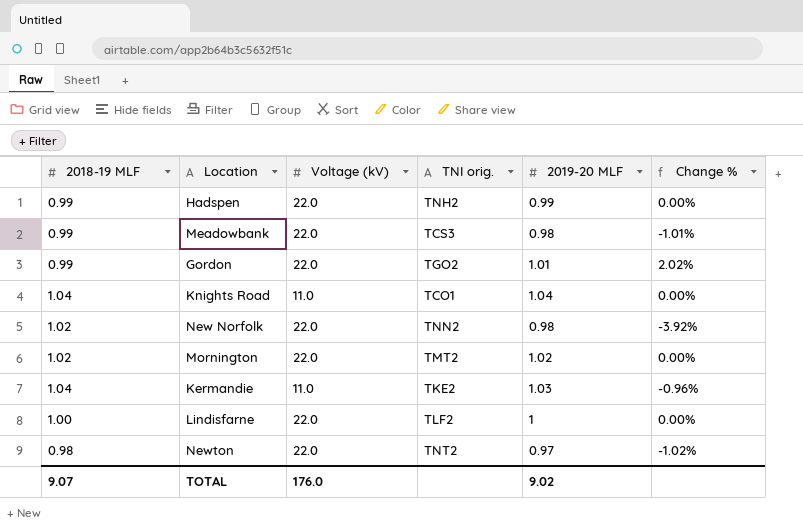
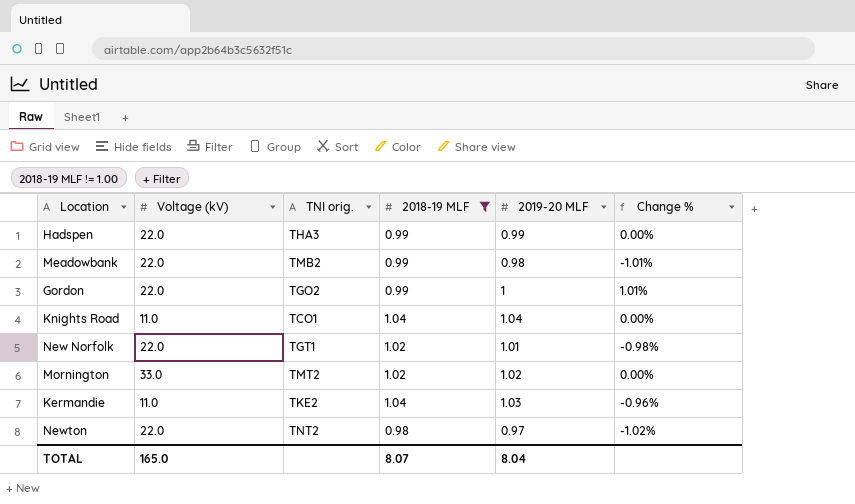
filter: none -> 2018-19 MLF != 1.00
column 2018-19 MLF | position: 1 -> 4
Hadspen | TNI orig.: TNH2 -> THA3
Meadowbank | TNI orig.: TCS3 -> TMB2
Gordon | 2019-20 MLF: 1.01 -> 1
Gordon | Change %: 2.02% -> 1.01%
New Norfolk | TNI orig.: TNN2 -> TGT1
New Norfolk | 2019-20 MLF: 0.98 -> 1.01
New Norfolk | Change %: -3.92% -> -0.98%
Mornington | Voltage (kV): 22.0 -> 33.0
TOTAL | Voltage (kV): 176.0 -> 165.0
TOTAL | 2018-19 MLF: 9.07 -> 8.07
TOTAL | 2019-20 MLF: 9.02 -> 8.04

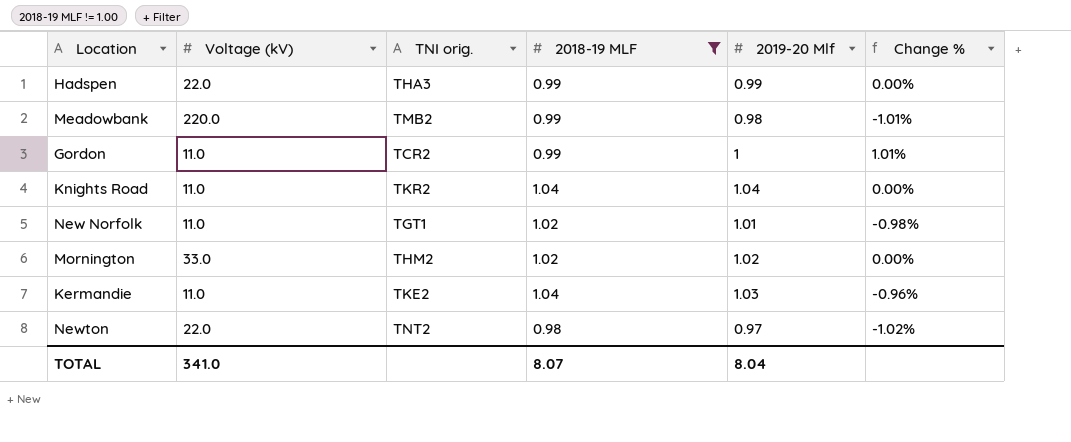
column name: 2019-20 MLF -> 2019-20 Mlf
Meadowbank | Voltage (kV): 22.0 -> 220.0
Gordon | Voltage (kV): 22.0 -> 11.0
Gordon | TNI orig.: TGO2 -> TCR2
Knights Road | TNI orig.: TCO1 -> TKR2
New Norfolk | Voltage (kV): 22.0 -> 11.0
Mornington | TNI orig.: TMT2 -> THM2
TOTAL | Voltage (kV): 165.0 -> 341.0

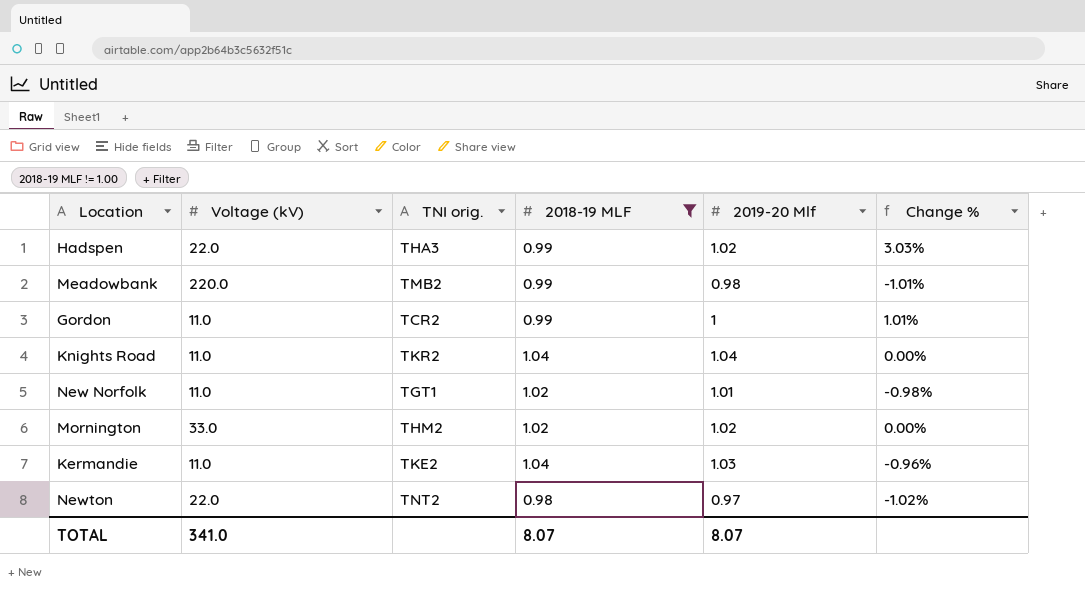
Hadspen | 2019-20 Mlf: 0.99 -> 1.02
Hadspen | Change %: 0.00% -> 3.03%
TOTAL | 2019-20 Mlf: 8.04 -> 8.07

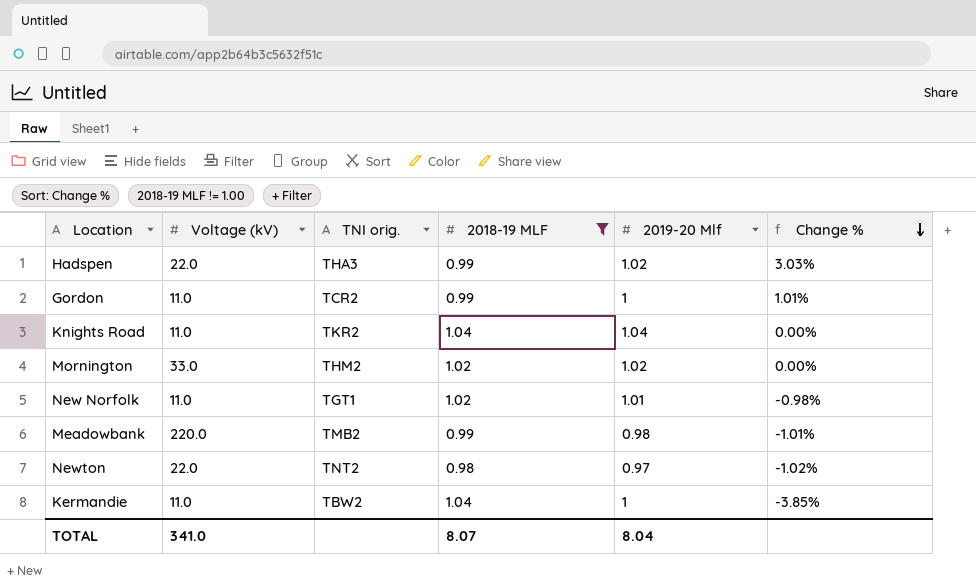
row order: none -> Change % descending
Kermandie | TNI orig.: TKE2 -> TBW2
Kermandie | 2019-20 Mlf: 1.03 -> 1
Kermandie | Change %: -0.96% -> -3.85%
TOTAL | 2019-20 Mlf: 8.07 -> 8.04

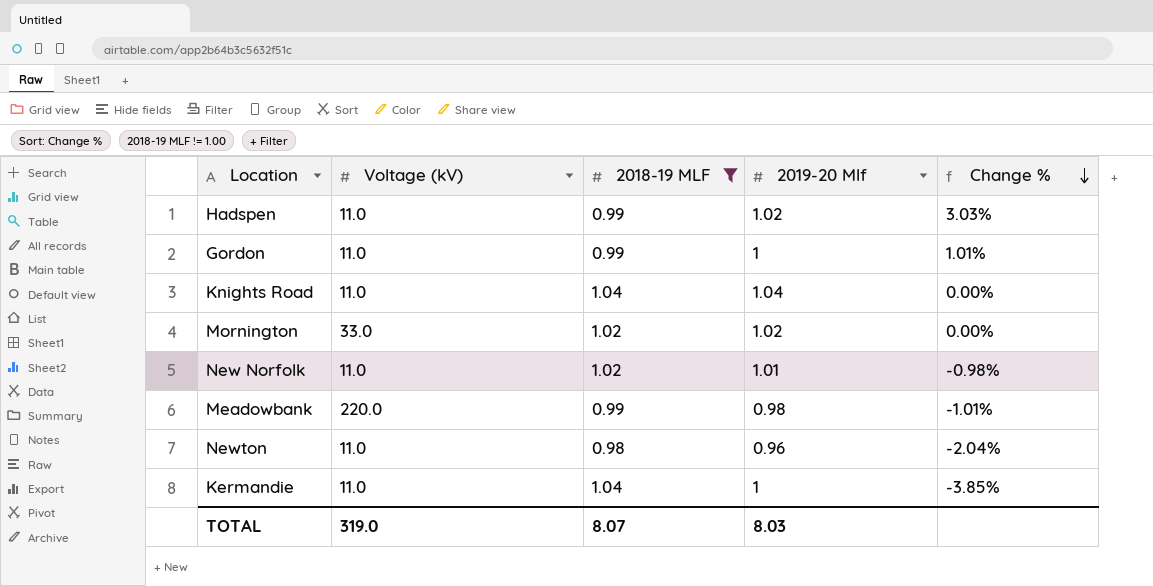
column TNI orig. | position: 3 -> none
Hadspen | Voltage (kV): 22.0 -> 11.0
Newton | Voltage (kV): 22.0 -> 11.0
Newton | 2019-20 Mlf: 0.97 -> 0.96
Newton | Change %: -1.02% -> -2.04%
TOTAL | Voltage (kV): 341.0 -> 319.0
TOTAL | 2019-20 Mlf: 8.04 -> 8.03

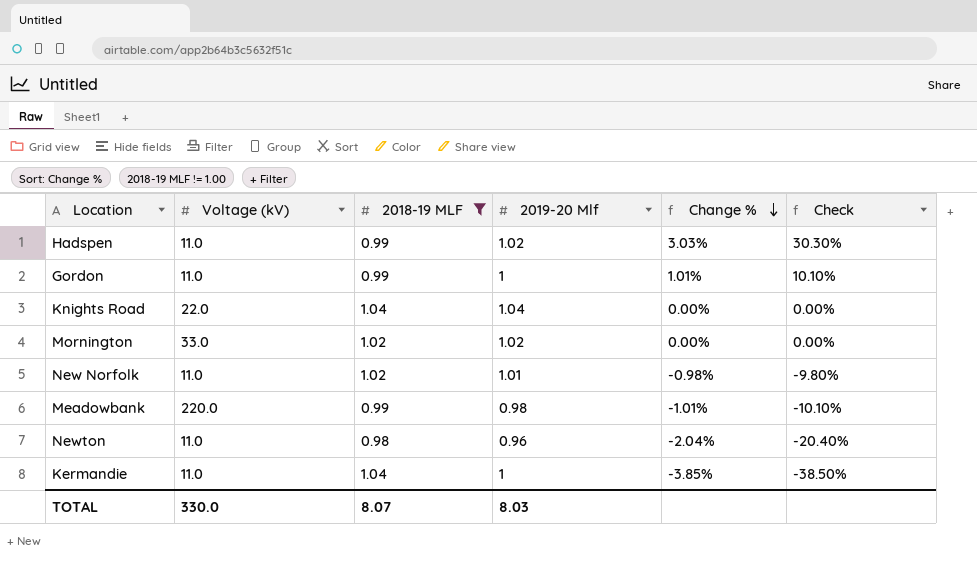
column Check | formula: none -> [Change %] * 10
Knights Road | Voltage (kV): 11.0 -> 22.0
TOTAL | Voltage (kV): 319.0 -> 330.0

